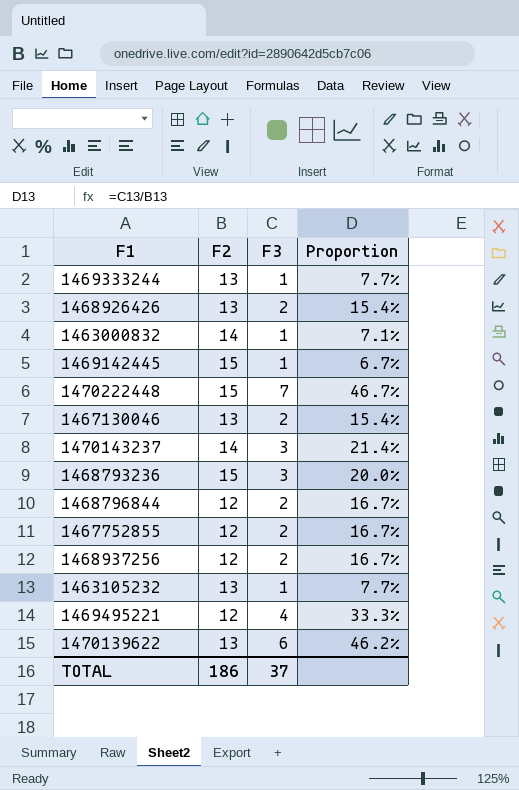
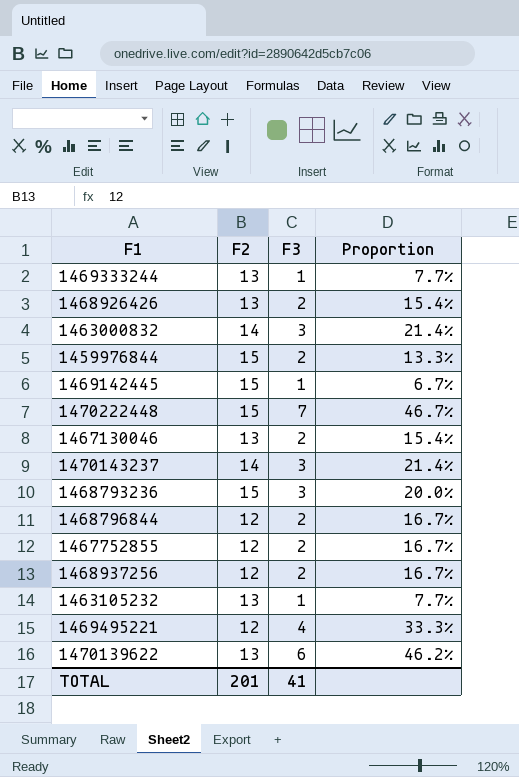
1463000832 | F3: 1 -> 3
1463000832 | Proportion: 7.1% -> 21.4%
row 1459976844: none -> 15 | 2 | 13.3%
TOTAL | F2: 186 -> 201
TOTAL | F3: 37 -> 41

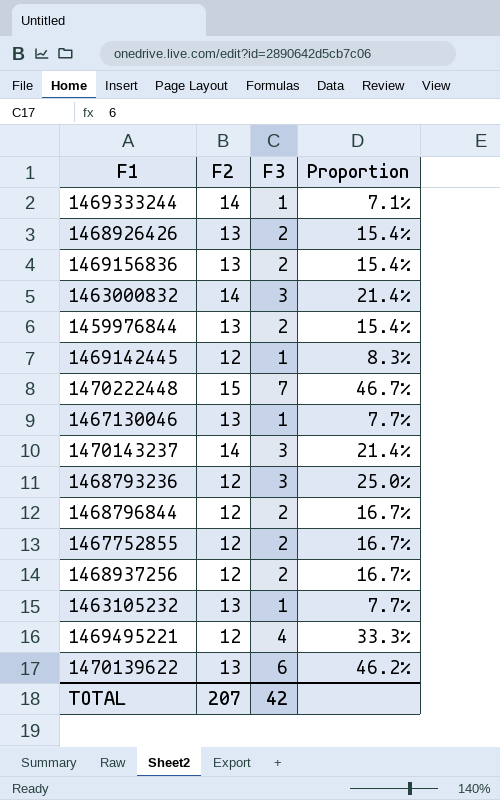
1469333244 | F2: 13 -> 14
1469333244 | Proportion: 7.7% -> 7.1%
row 1469156836: none -> 13 | 2 | 15.4%
1459976844 | F2: 15 -> 13
1459976844 | Proportion: 13.3% -> 15.4%
1469142445 | F2: 15 -> 12
1469142445 | Proportion: 6.7% -> 8.3%
1467130046 | F3: 2 -> 1
1467130046 | Proportion: 15.4% -> 7.7%
1468793236 | F2: 15 -> 12
1468793236 | Proportion: 20.0% -> 25.0%
TOTAL | F2: 201 -> 207
TOTAL | F3: 41 -> 42

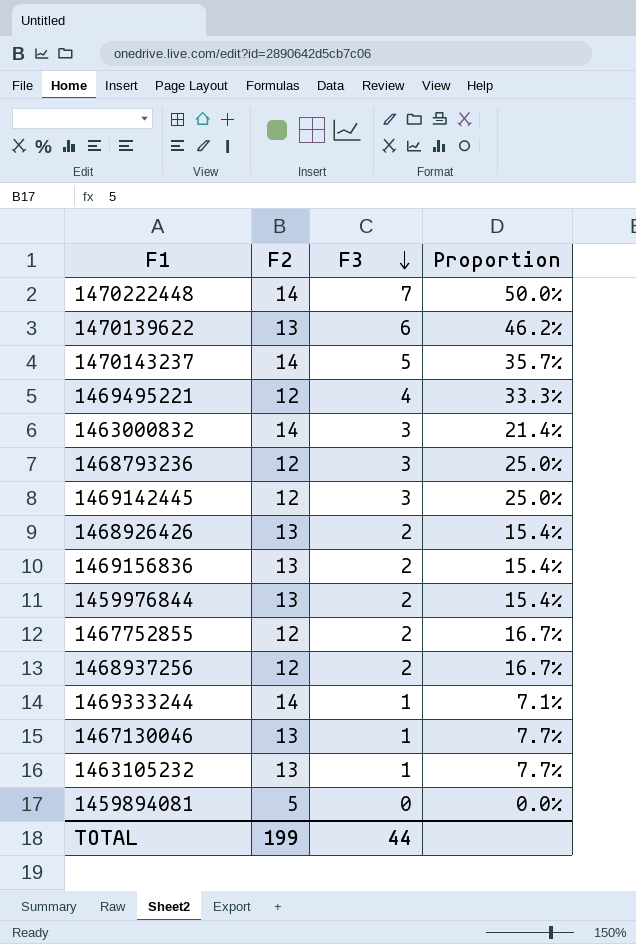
row order: none -> F3 descending
row 1468796844: 12 | 2 | 16.7% -> none
1470222448 | F2: 15 -> 14
1470222448 | Proportion: 46.7% -> 50.0%
1470143237 | F3: 3 -> 5
1470143237 | Proportion: 21.4% -> 35.7%
1469142445 | F3: 1 -> 3
1469142445 | Proportion: 8.3% -> 25.0%
row 1459894081: none -> 5 | 0 | 0.0%
TOTAL | F2: 207 -> 199
TOTAL | F3: 42 -> 44

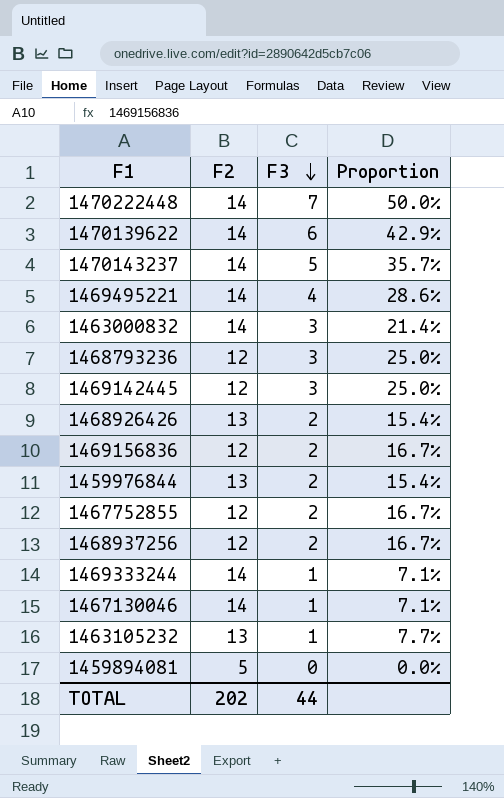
1470139622 | F2: 13 -> 14
1470139622 | Proportion: 46.2% -> 42.9%
1469495221 | F2: 12 -> 14
1469495221 | Proportion: 33.3% -> 28.6%
1469156836 | F2: 13 -> 12
1469156836 | Proportion: 15.4% -> 16.7%
1467130046 | F2: 13 -> 14
1467130046 | Proportion: 7.7% -> 7.1%
TOTAL | F2: 199 -> 202

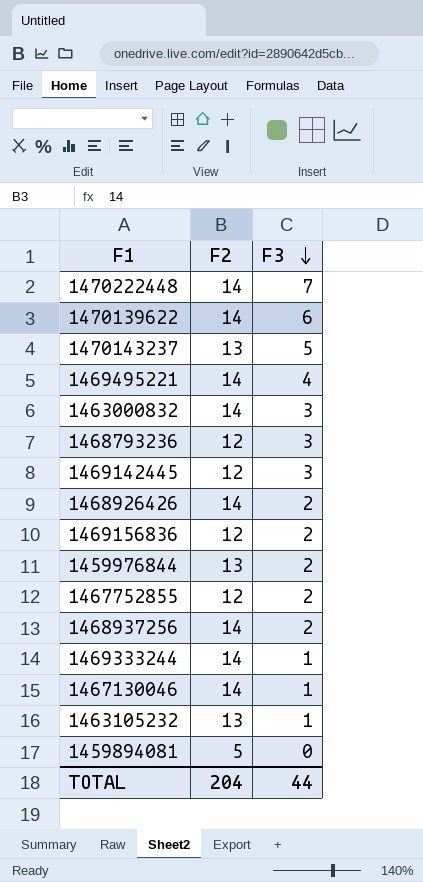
column Proportion | formula: [F3] / [F2] -> none
1470143237 | F2: 14 -> 13
1468926426 | F2: 13 -> 14
1468937256 | F2: 12 -> 14
TOTAL | F2: 202 -> 204

